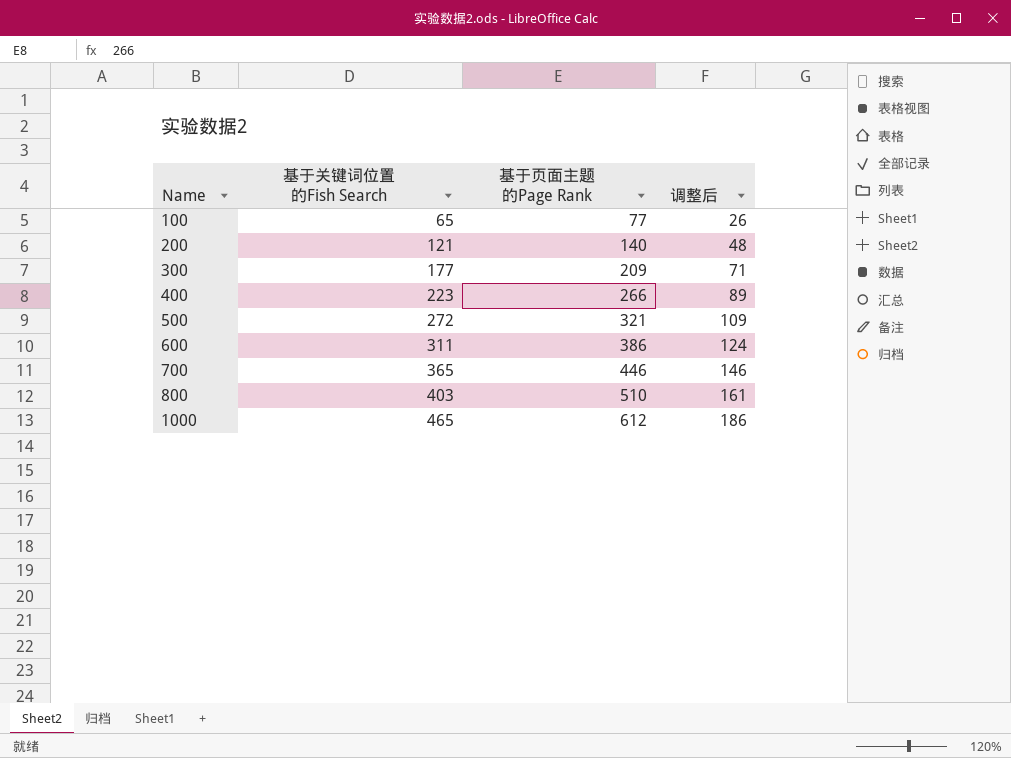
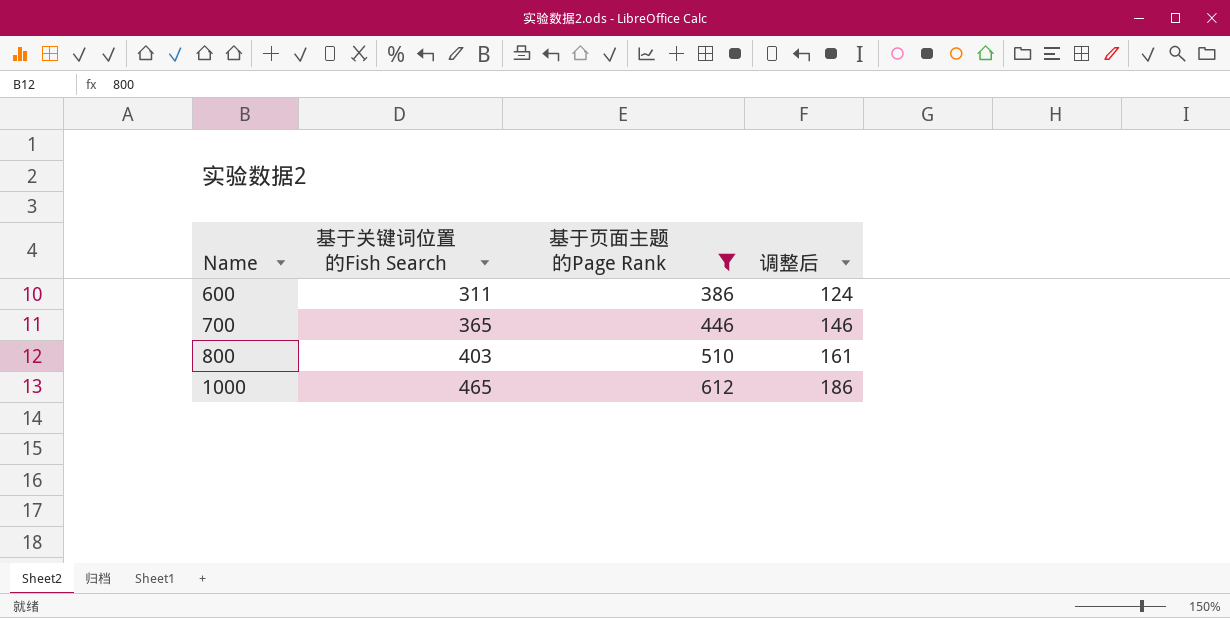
filter: none -> 基于页面主题的Page Rank >= 386

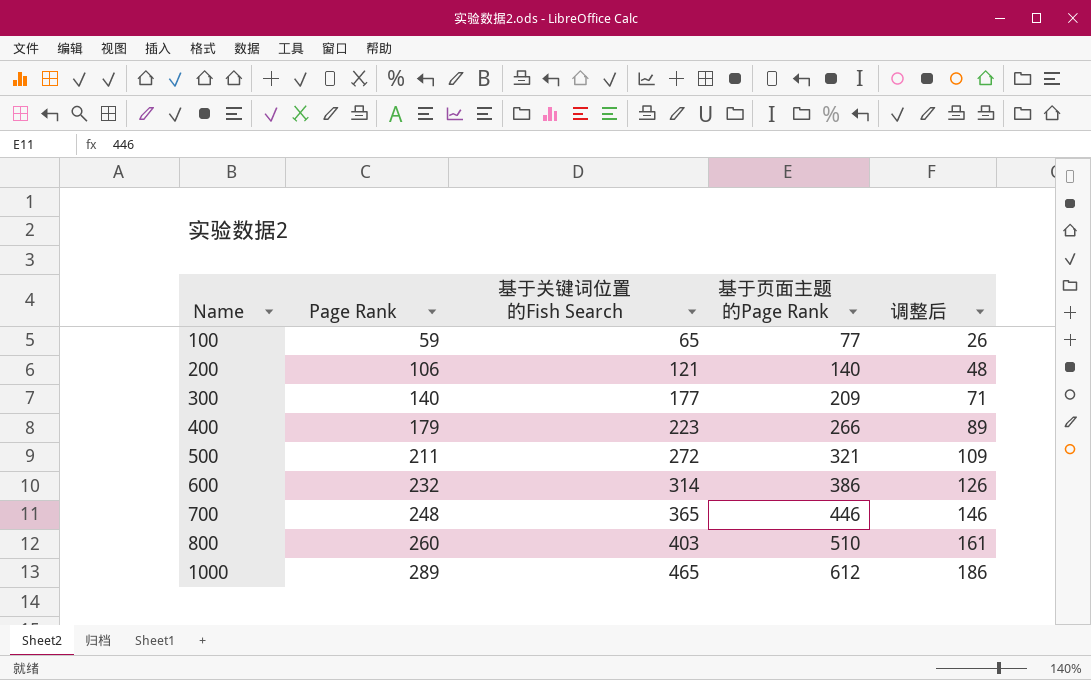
filter: 基于页面主题的Page Rank >= 386 -> none
column Page Rank | position: none -> 2
600 | 基于关键词位置的Fish Search: 311 -> 314
600 | 调整后: 124 -> 126

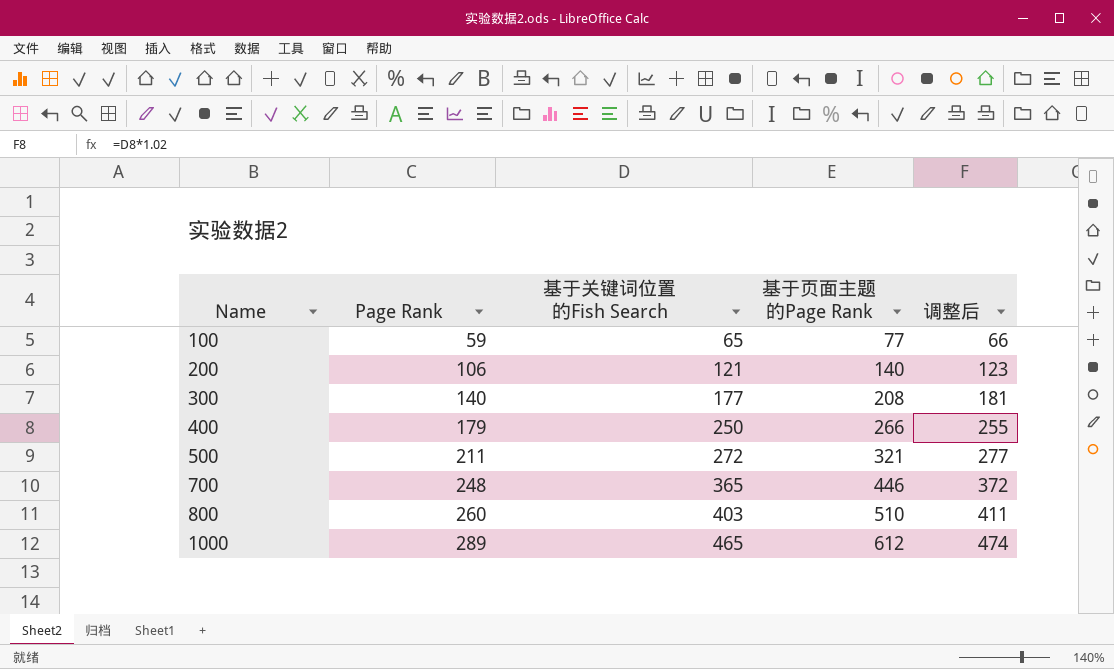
column 调整后 | formula: [基于关键词位置的Fish Search] * 0.4 -> [基于关键词位置的Fish Search] * 1.02
row 600: 232 | 314 | 386 | 126 -> none
300 | 基于页面主题的Page Rank: 209 -> 208
400 | 基于关键词位置的Fish Search: 223 -> 250

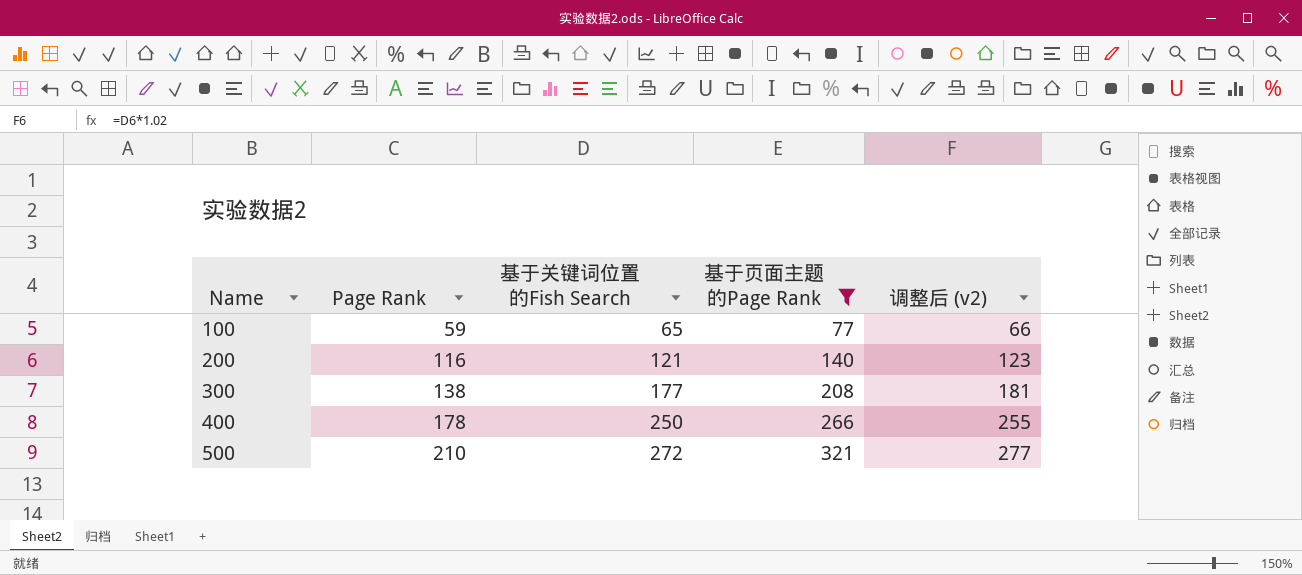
filter: none -> 基于页面主题的Page Rank <= 321
column name: 调整后 -> 调整后 (v2)
200 | Page Rank: 106 -> 116
300 | Page Rank: 140 -> 138
400 | Page Rank: 179 -> 178
500 | Page Rank: 211 -> 210

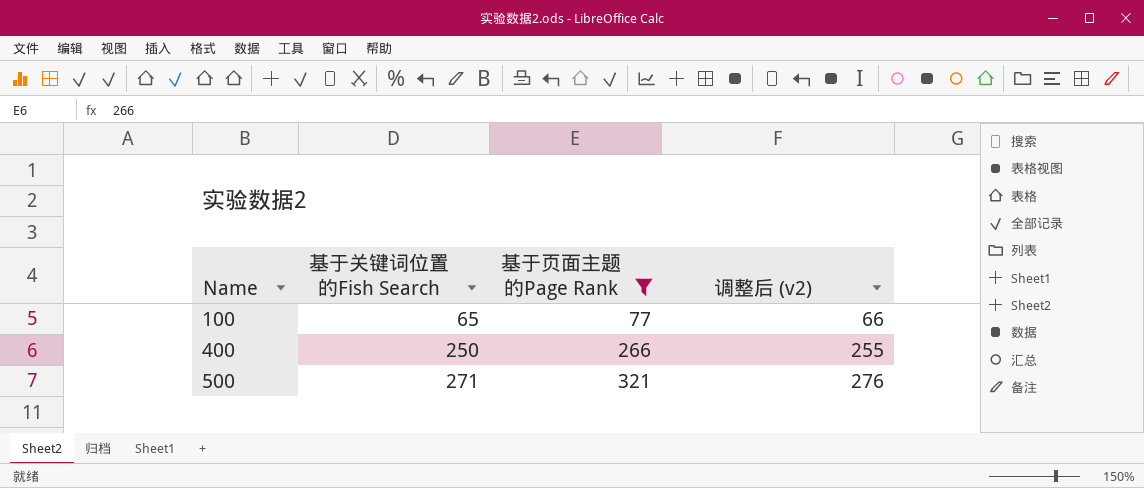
column Page Rank | position: 2 -> none
row 200: 116 | 121 | 140 | 123 -> none
row 300: 138 | 177 | 208 | 181 -> none
500 | 基于关键词位置的Fish Search: 272 -> 271
500 | 调整后 (v2): 277 -> 276

